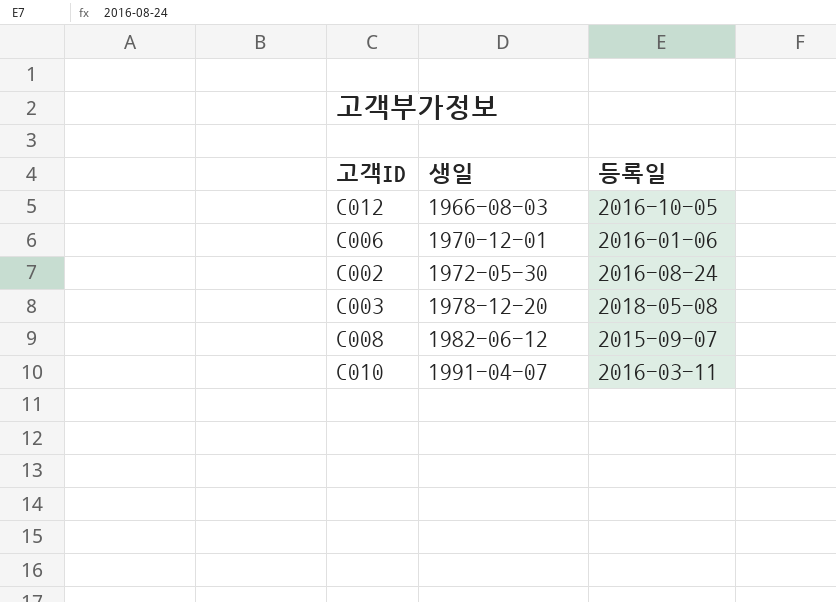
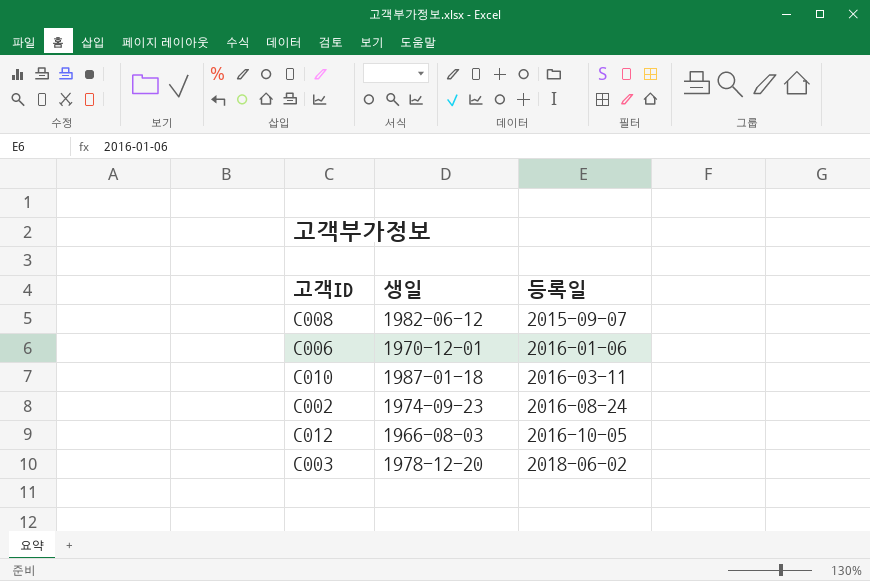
row order: 생일 ascending -> 등록일 ascending
C010 | 생일: 1991-04-07 -> 1987-01-18
C002 | 생일: 1972-05-30 -> 1974-09-23
C003 | 등록일: 2018-05-08 -> 2018-06-02

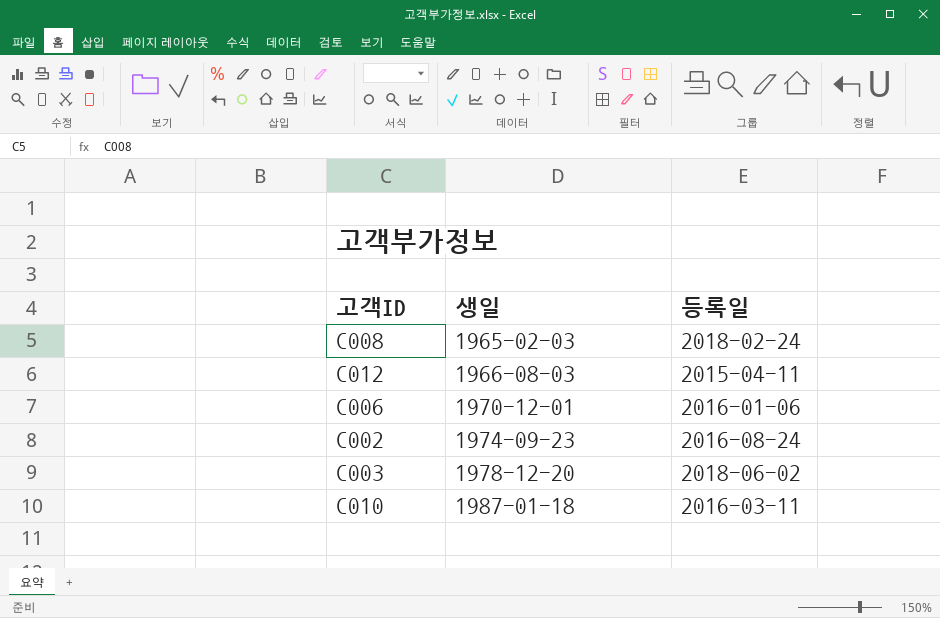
row order: 등록일 ascending -> 생일 ascending
C008 | 생일: 1982-06-12 -> 1965-02-03
C008 | 등록일: 2015-09-07 -> 2018-02-24
C012 | 등록일: 2016-10-05 -> 2015-04-11

